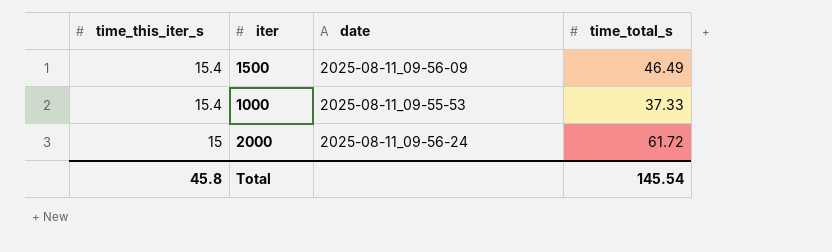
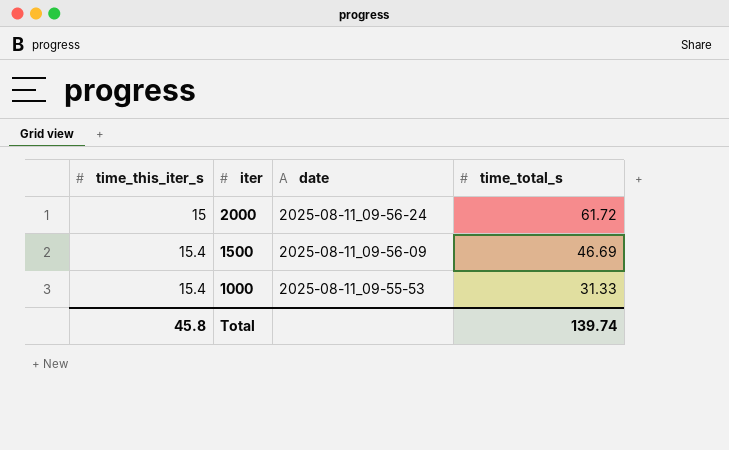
row order: time_this_iter_s descending -> time_this_iter_s ascending
1500 | time_total_s: 46.49 -> 46.69
1000 | time_total_s: 37.33 -> 31.33
Total | time_total_s: 145.54 -> 139.74

